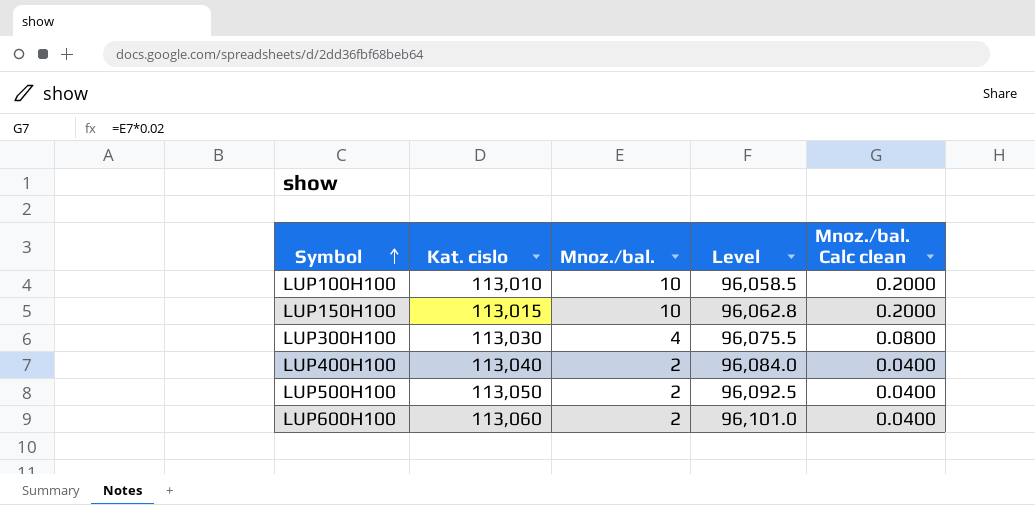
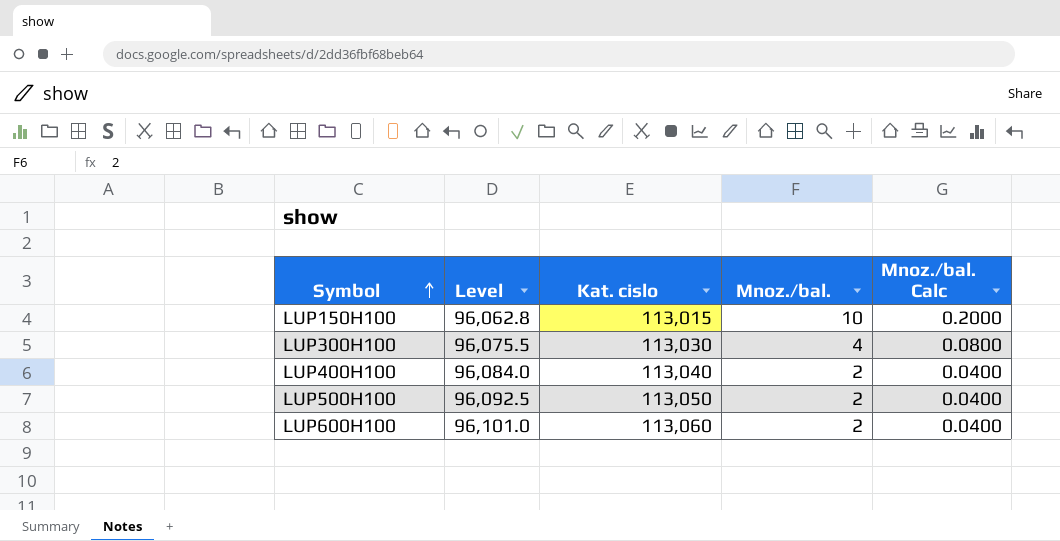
column Level | position: 4 -> 2
column name: Mnoz./bal. Calc clean -> Mnoz./bal. Calc
row LUP100H100: 113,010 | 10 | 96,058.5 | 0.2000 -> none

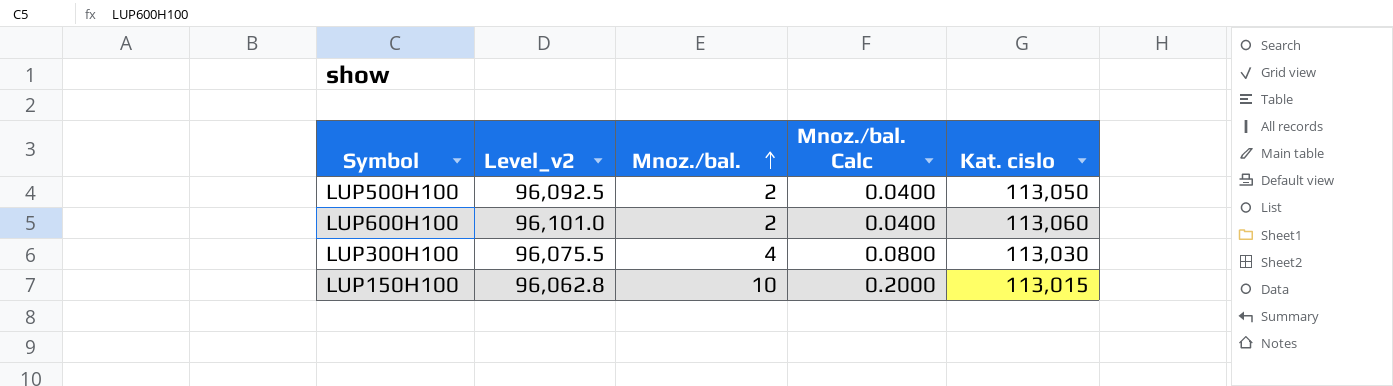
row order: Symbol ascending -> Mnoz./bal. ascending
column name: Level -> Level_v2
column Kat. cislo | position: 3 -> 5
row LUP400H100: 96,084.0 | 113,040 | 2 | 0.0400 -> none

